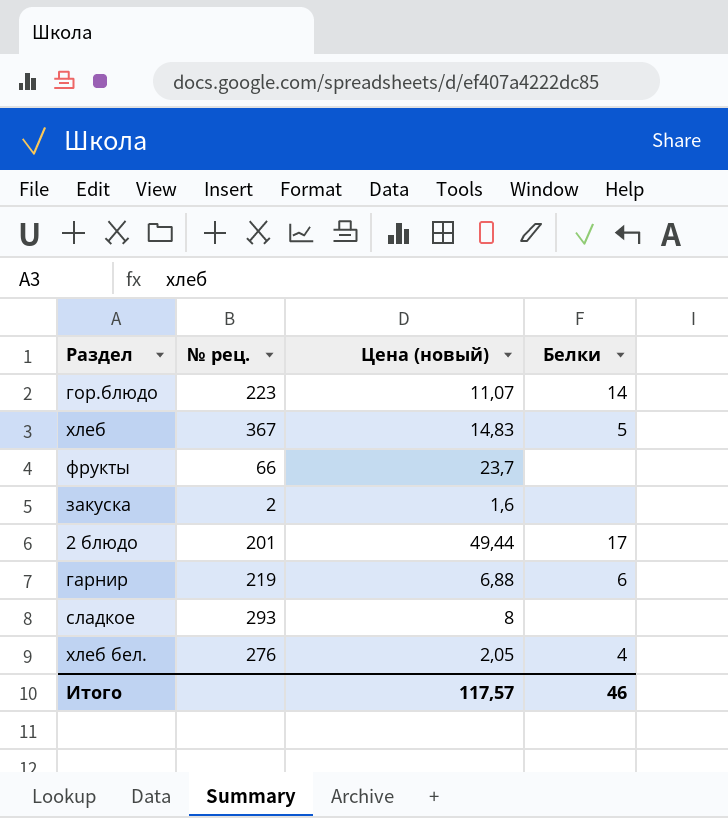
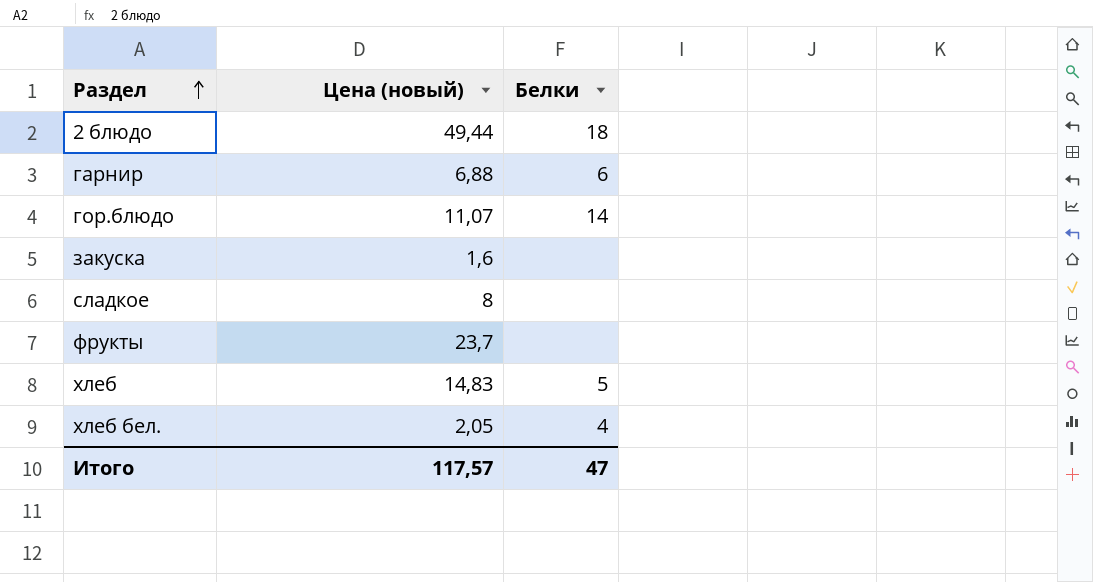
row order: none -> Раздел ascending
column № рец. | position: 2 -> none
2 блюдо | Белки: 17 -> 18
Итого | Белки: 46 -> 47

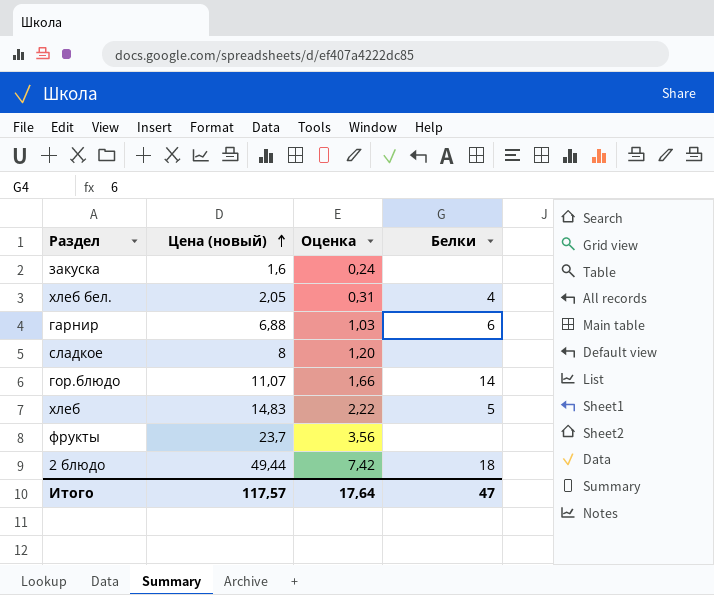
row order: Раздел ascending -> Цена (новый) ascending
column Оценка | formula: none -> [Цена (новый)] * 0,15

